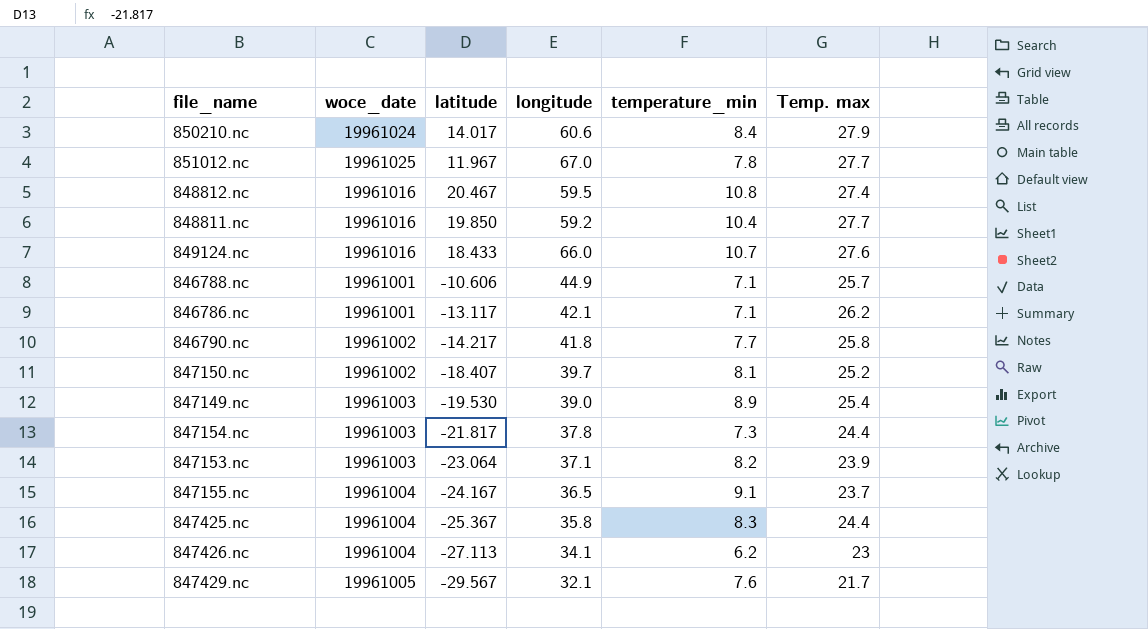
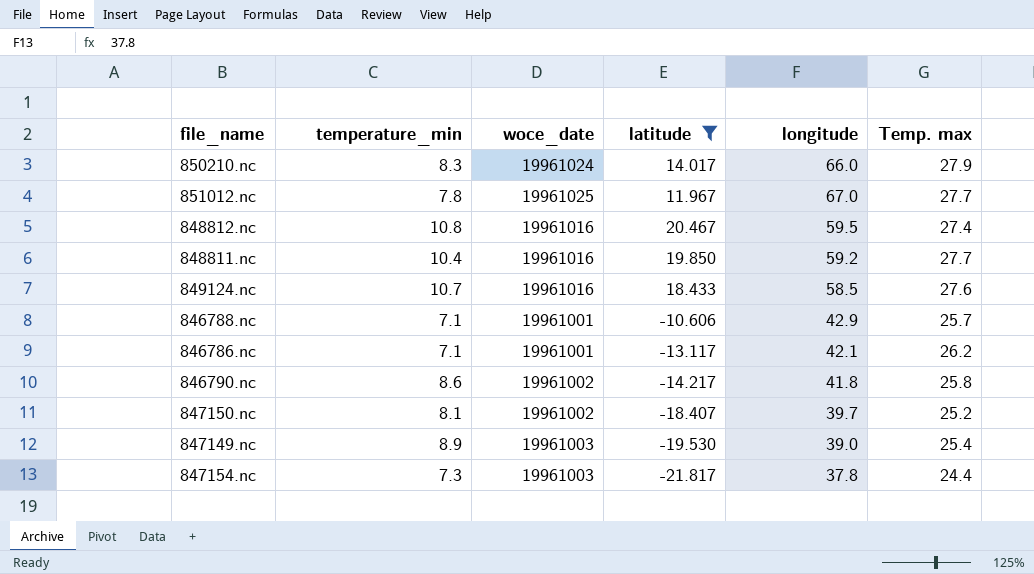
filter: none -> latitude >= -21.817
column temperature_min | position: 5 -> 2
850210.nc | temperature_min: 8.4 -> 8.3
850210.nc | longitude: 60.6 -> 66.0
849124.nc | longitude: 66.0 -> 58.5
846788.nc | longitude: 44.9 -> 42.9
846790.nc | temperature_min: 7.7 -> 8.6

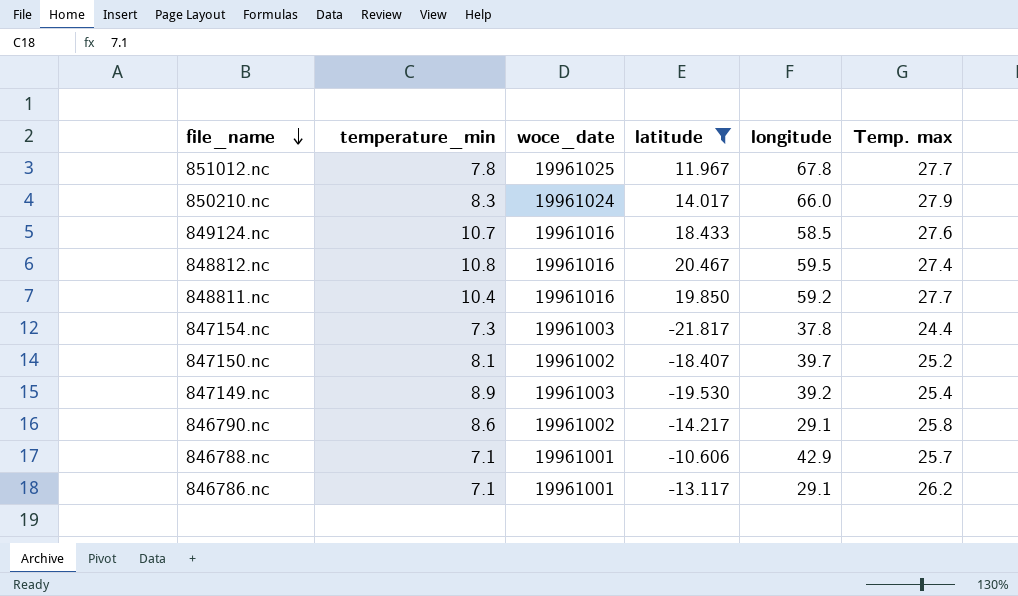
row order: none -> file_name descending
851012.nc | longitude: 67.0 -> 67.8
847149.nc | longitude: 39.0 -> 39.2
846790.nc | longitude: 41.8 -> 29.1
846786.nc | longitude: 42.1 -> 29.1

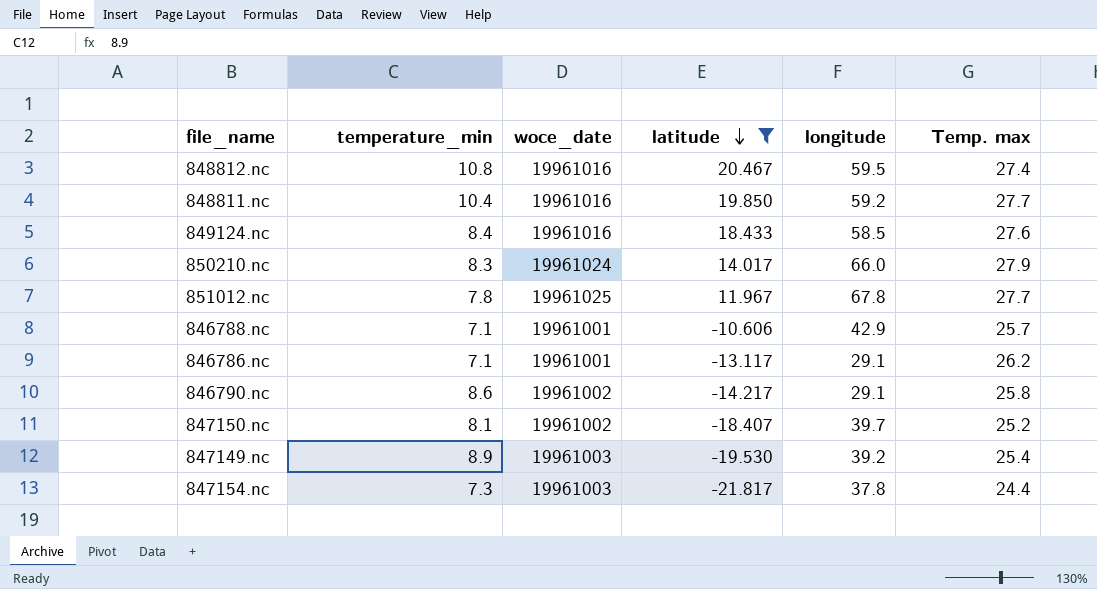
row order: file_name descending -> latitude descending
849124.nc | temperature_min: 10.7 -> 8.4

